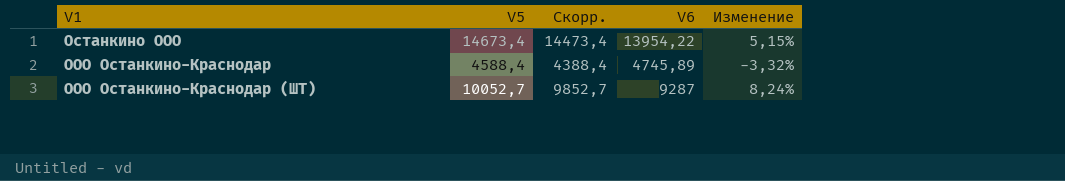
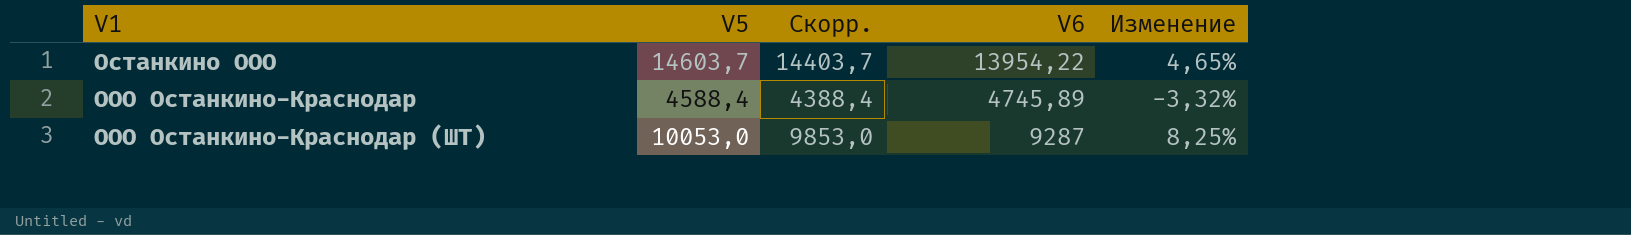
Останкино ООО | V5: 14673,4 -> 14603,7
Останкино ООО | Скорр.: 14473,4 -> 14403,7
Останкино ООО | Изменение: 5,15% -> 4,65%
ООО Останкино-Краснодар (ШТ) | V5: 10052,7 -> 10053,0
ООО Останкино-Краснодар (ШТ) | Скорр.: 9852,7 -> 9853,0
ООО Останкино-Краснодар (ШТ) | Изменение: 8,24% -> 8,25%

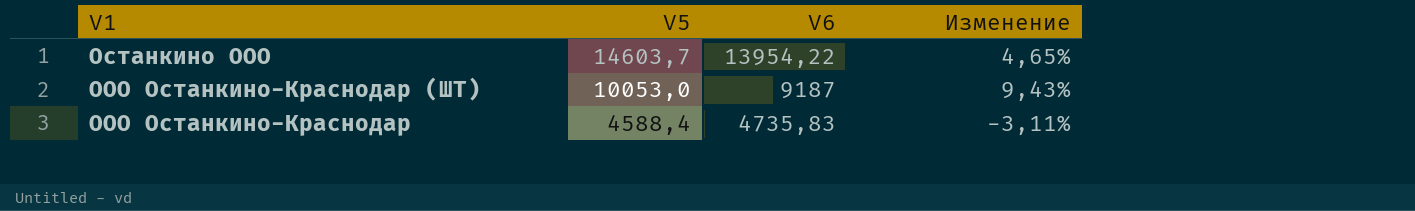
row order: none -> V1 descending
column Скорр. | formula: [V5] - 200 -> none
ООО Останкино-Краснодар (ШТ) | V6: 9287 -> 9187
ООО Останкино-Краснодар (ШТ) | Изменение: 8,25% -> 9,43%
ООО Останкино-Краснодар | V6: 4745,89 -> 4735,83
ООО Останкино-Краснодар | Изменение: -3,32% -> -3,11%

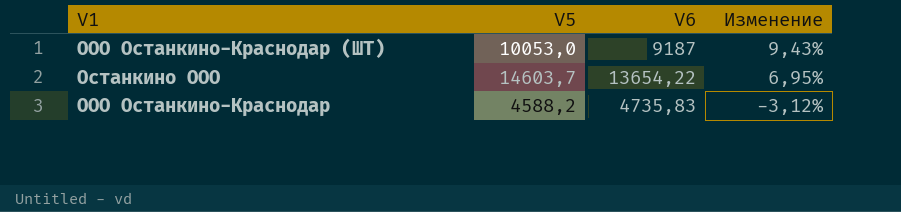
row order: V1 descending -> Изменение descending
Останкино ООО | V6: 13954,22 -> 13654,22
Останкино ООО | Изменение: 4,65% -> 6,95%
ООО Останкино-Краснодар | V5: 4588,4 -> 4588,2
ООО Останкино-Краснодар | Изменение: -3,11% -> -3,12%

